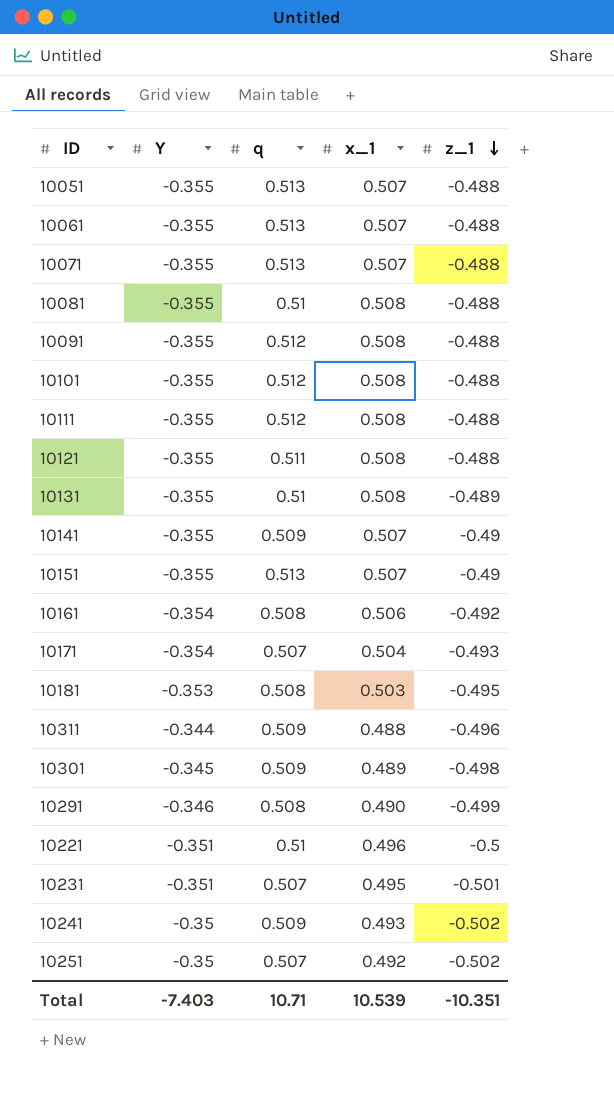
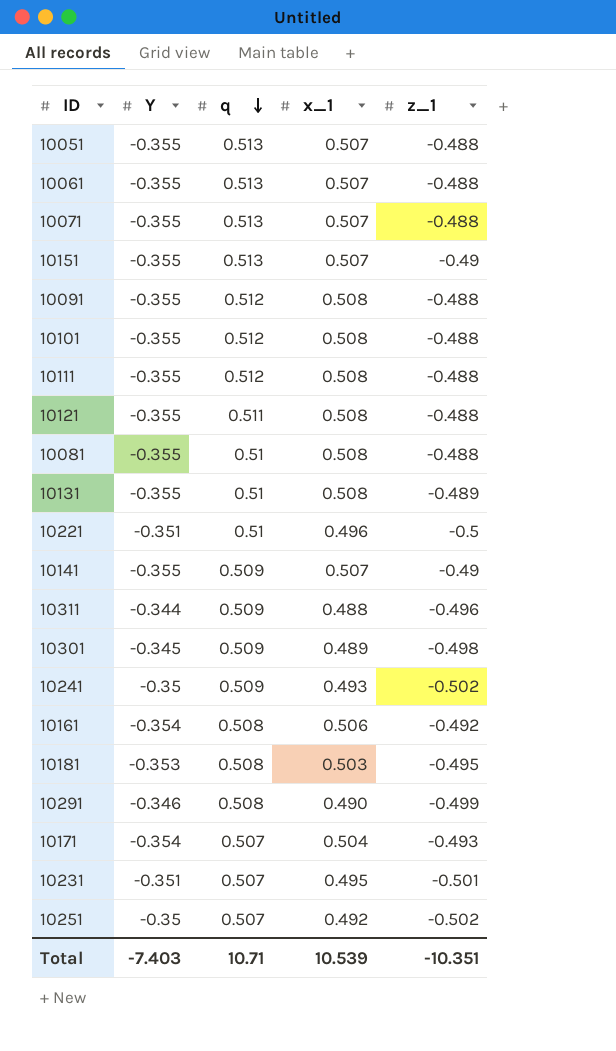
row order: z_1 descending -> q descending

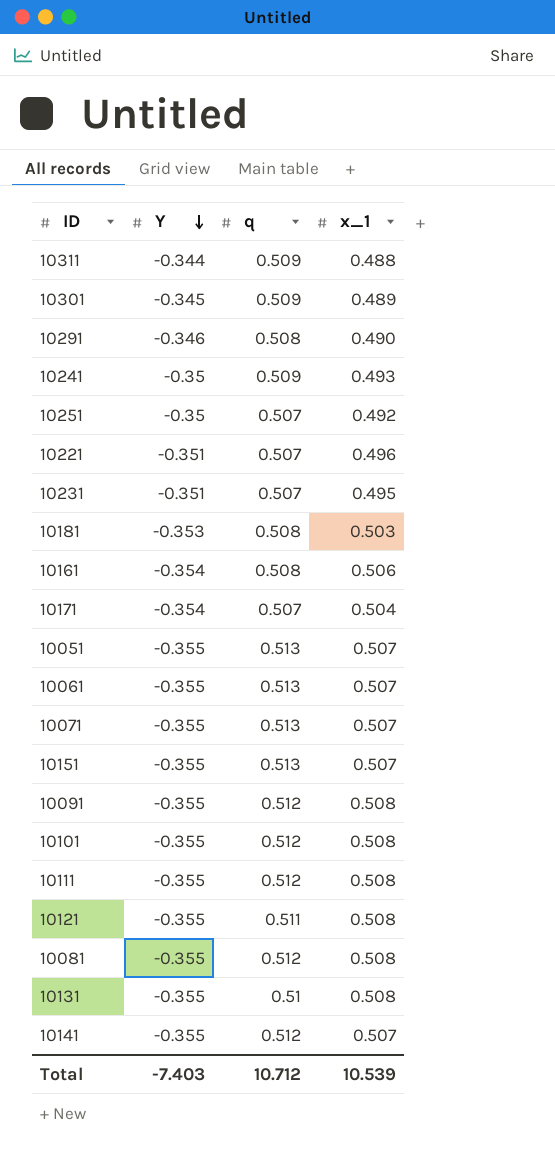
row order: q descending -> Y descending
column z_1 | position: 5 -> none
10221 | q: 0.51 -> 0.507
10081 | q: 0.51 -> 0.512
10141 | q: 0.509 -> 0.512
Total | q: 10.71 -> 10.712

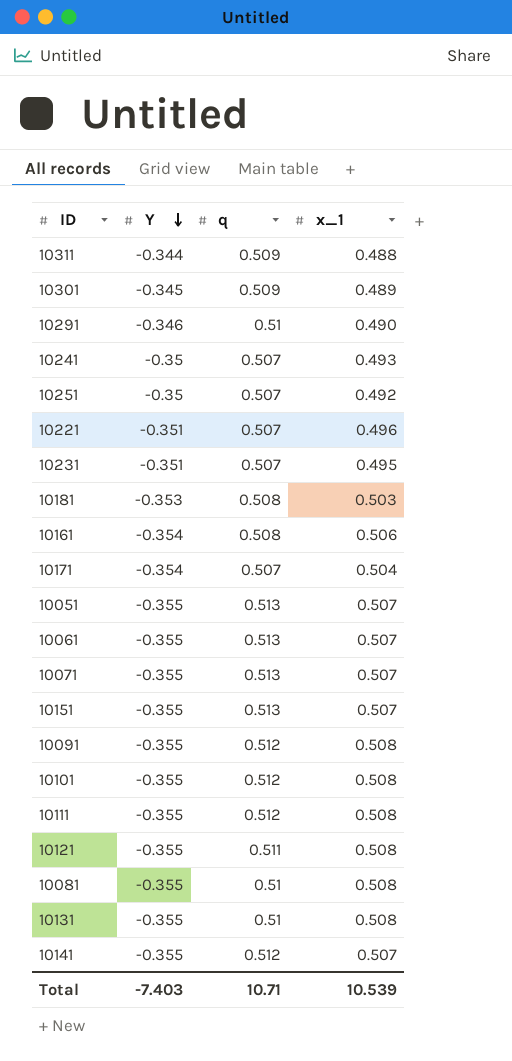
10291 | q: 0.508 -> 0.51
10241 | q: 0.509 -> 0.507
10081 | q: 0.512 -> 0.51
Total | q: 10.712 -> 10.71

